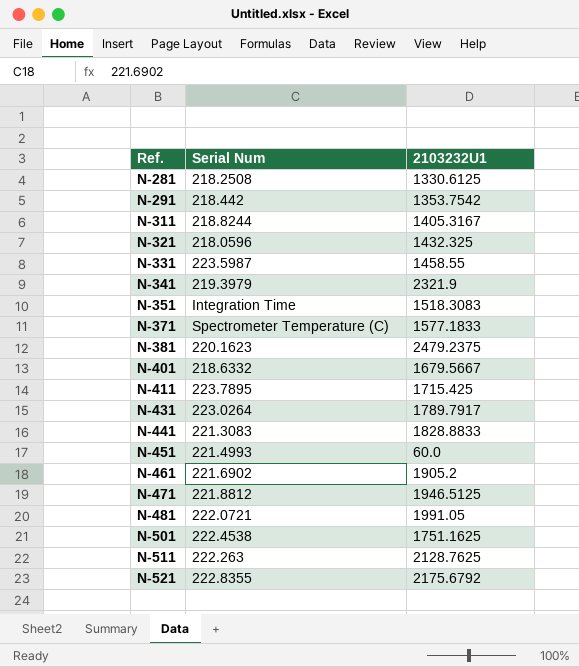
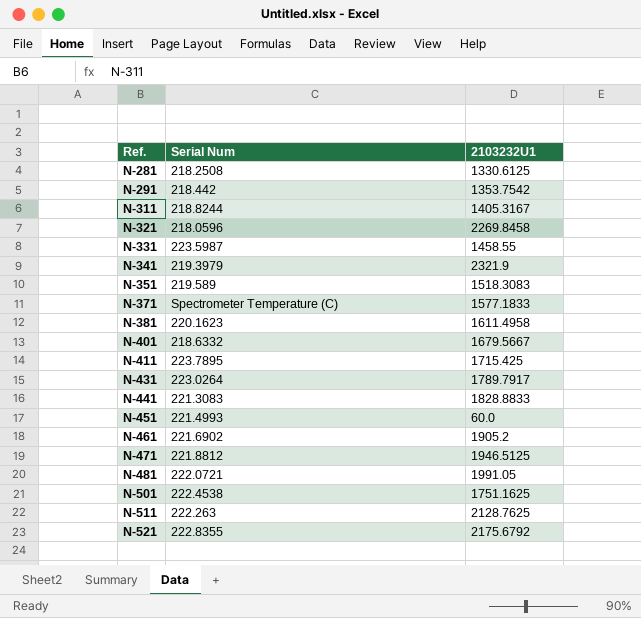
N-321 | 2103232U1: 1432.325 -> 2269.8458
N-351 | Serial Num: Integration Time -> 219.589
N-381 | 2103232U1: 2479.2375 -> 1611.4958

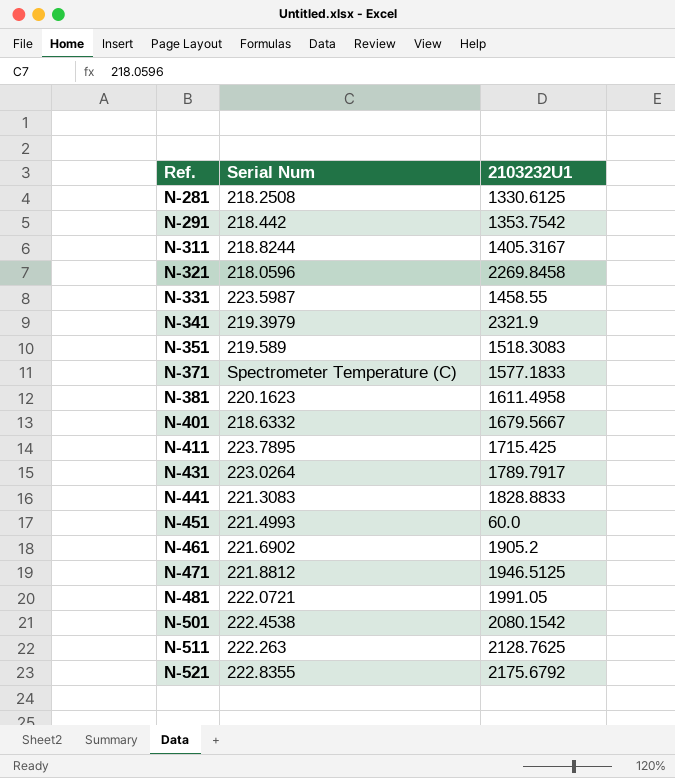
N-501 | 2103232U1: 1751.1625 -> 2080.1542

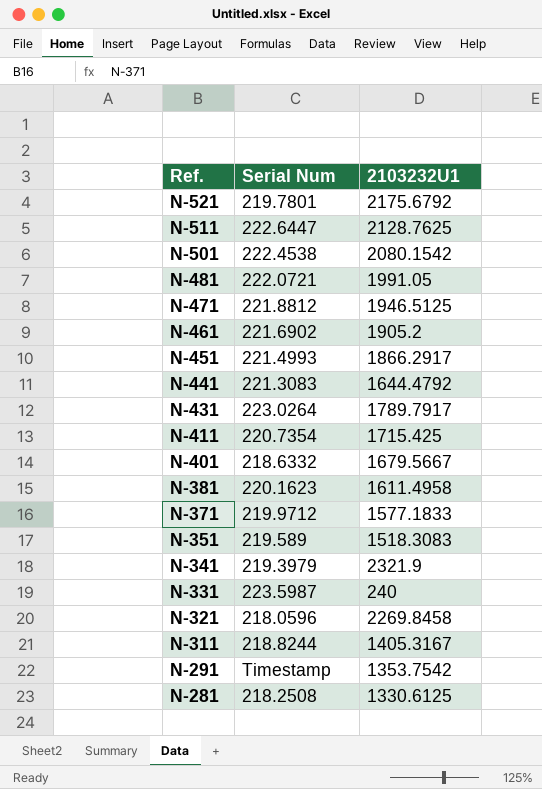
row order: Ref. ascending -> Ref. descending
N-521 | Serial Num: 222.8355 -> 219.7801
N-511 | Serial Num: 222.263 -> 222.6447
N-451 | 2103232U1: 60.0 -> 1866.2917
N-441 | 2103232U1: 1828.8833 -> 1644.4792
N-411 | Serial Num: 223.7895 -> 220.7354
N-371 | Serial Num: Spectrometer Temperature (C) -> 219.9712
N-331 | 2103232U1: 1458.55 -> 240
N-291 | Serial Num: 218.442 -> Timestamp

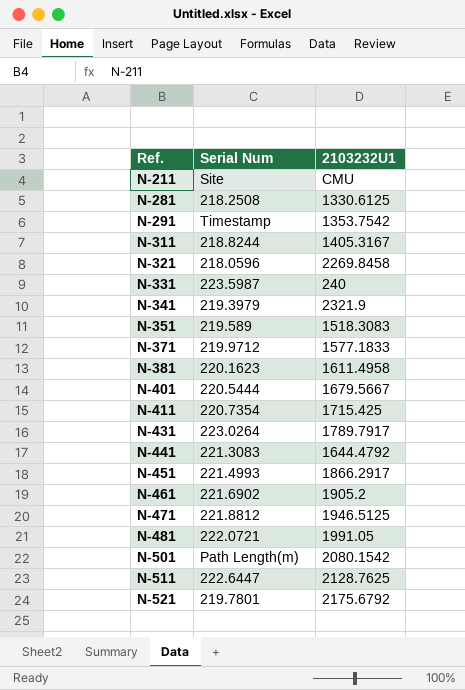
row order: Ref. descending -> Ref. ascending
row N-211: none -> Site | CMU
N-401 | Serial Num: 218.6332 -> 220.5444
N-501 | Serial Num: 222.4538 -> Path Length(m)

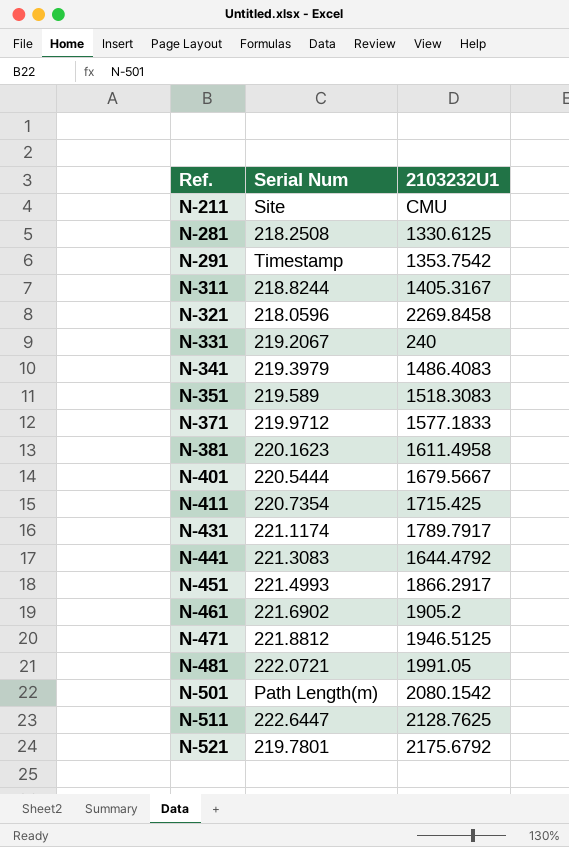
N-331 | Serial Num: 223.5987 -> 219.2067
N-341 | 2103232U1: 2321.9 -> 1486.4083
N-431 | Serial Num: 223.0264 -> 221.1174

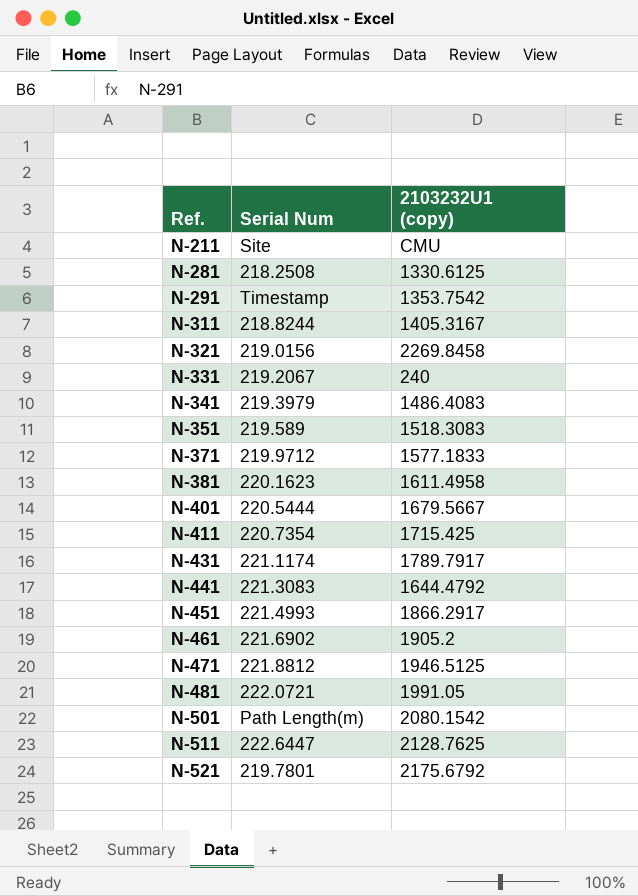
column name: 2103232U1 -> 2103232U1 (copy)
N-321 | Serial Num: 218.0596 -> 219.0156

